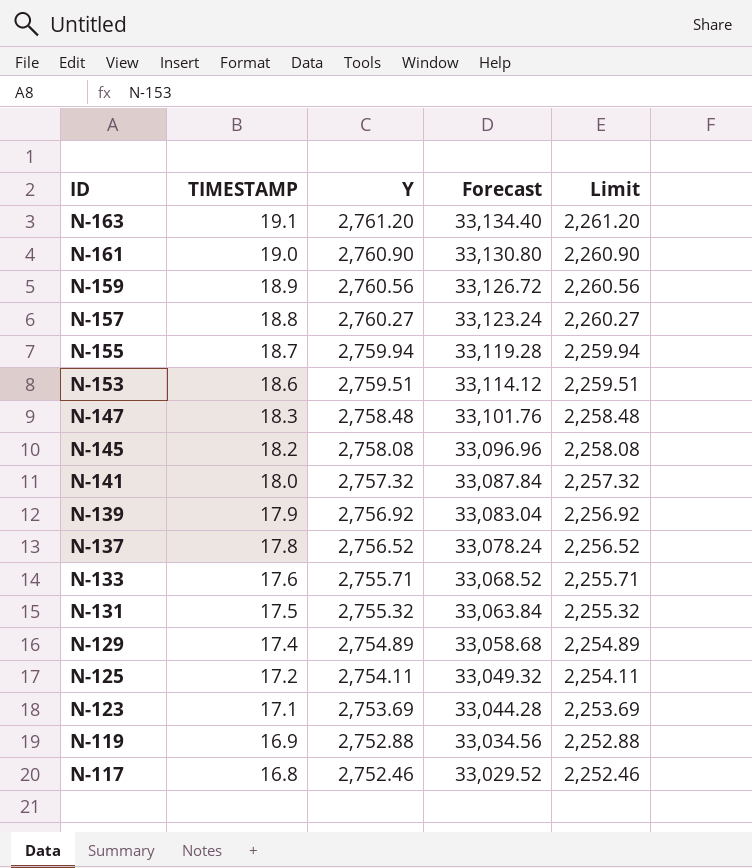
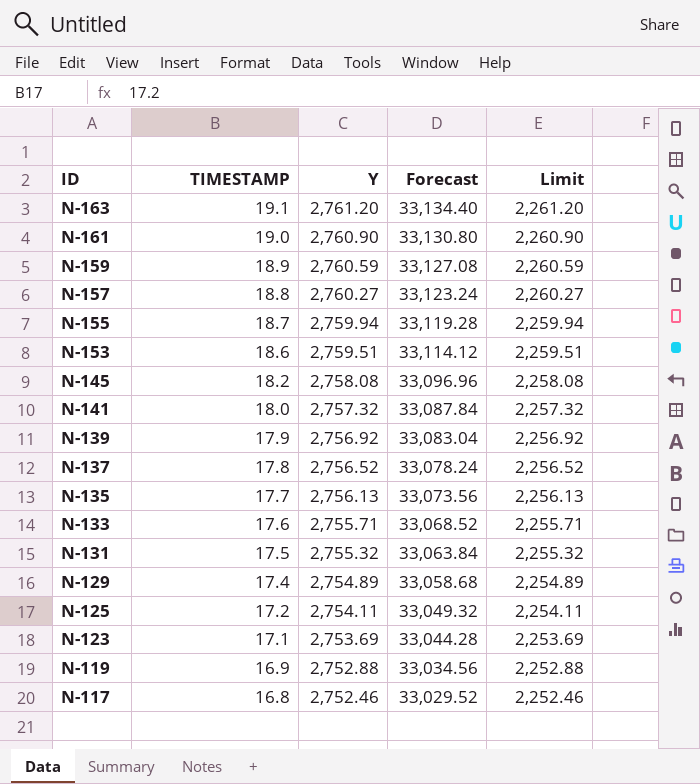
row N-147: 18.3 | 2,758.48 | 33,101.76 | 2,258.48 -> none
N-159 | Y: 2,760.56 -> 2,760.59
N-159 | Forecast: 33,126.72 -> 33,127.08
N-159 | Limit: 2,260.56 -> 2,260.59
row N-135: none -> 17.7 | 2,756.13 | 33,073.56 | 2,256.13

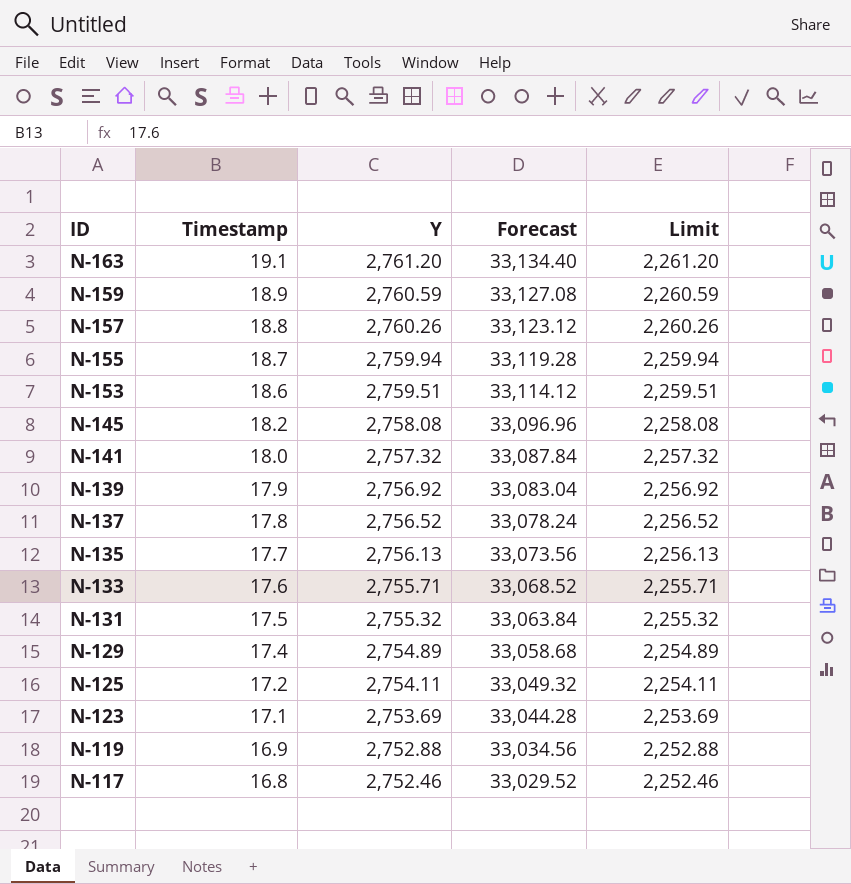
column name: TIMESTAMP -> Timestamp
row N-161: 19.0 | 2,760.90 | 33,130.80 | 2,260.90 -> none
N-157 | Y: 2,760.27 -> 2,760.26
N-157 | Forecast: 33,123.24 -> 33,123.12
N-157 | Limit: 2,260.27 -> 2,260.26

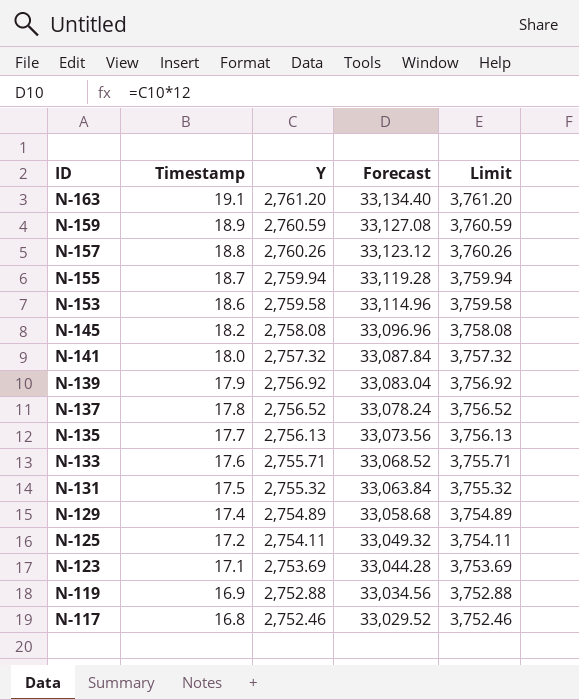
column Limit | formula: [Y] - 500 -> [Y] + 1000
N-153 | Y: 2,759.51 -> 2,759.58
N-153 | Forecast: 33,114.12 -> 33,114.96

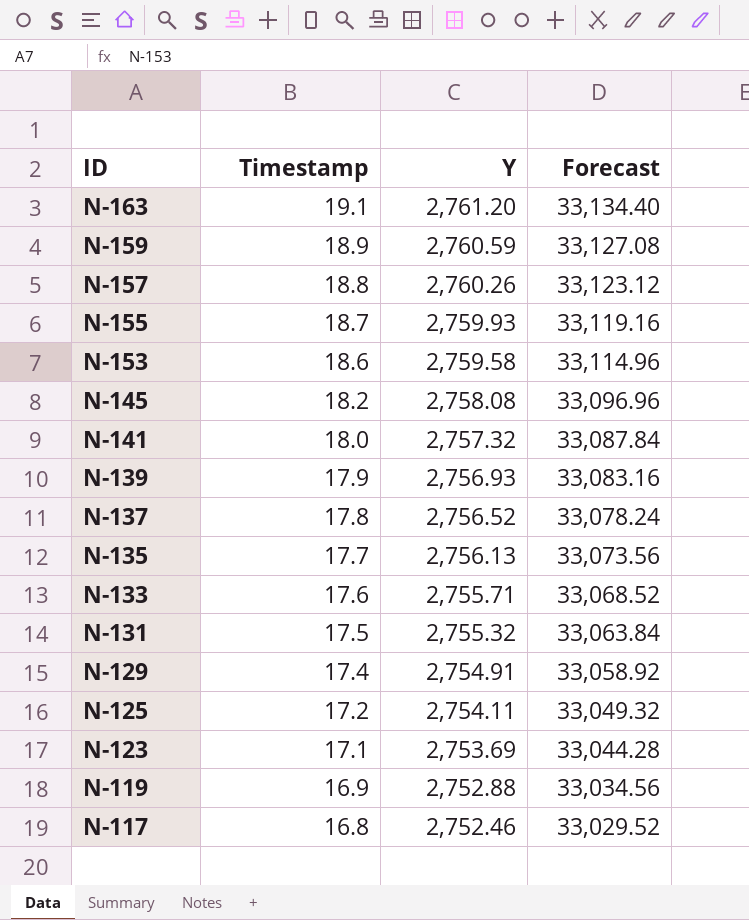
column Limit | formula: [Y] + 1000 -> none
N-155 | Y: 2,759.94 -> 2,759.93
N-155 | Forecast: 33,119.28 -> 33,119.16
N-139 | Y: 2,756.92 -> 2,756.93
N-139 | Forecast: 33,083.04 -> 33,083.16
N-129 | Y: 2,754.89 -> 2,754.91
N-129 | Forecast: 33,058.68 -> 33,058.92

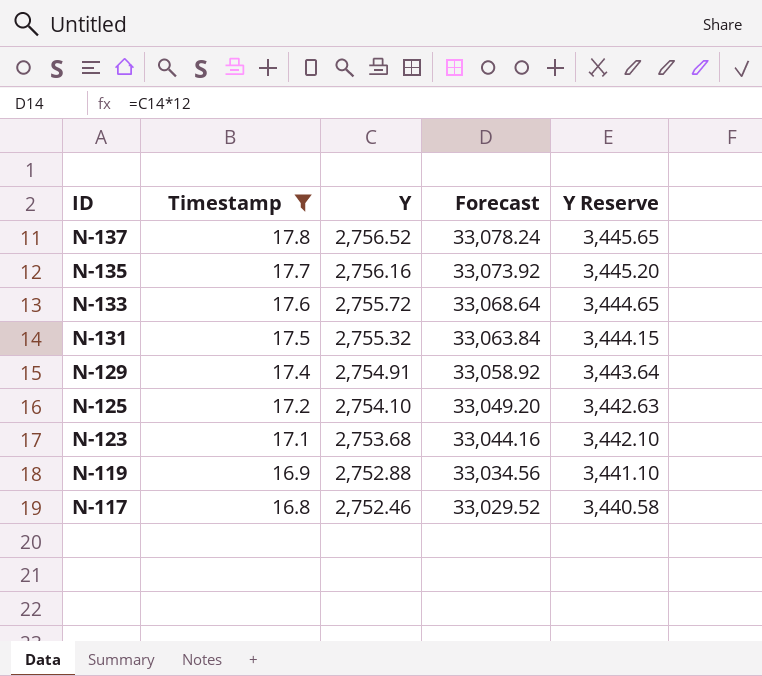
filter: none -> Timestamp <= 17.8
column Y Reserve | formula: none -> [Y] * 1.25
N-135 | Y: 2,756.13 -> 2,756.16
N-135 | Forecast: 33,073.56 -> 33,073.92
N-133 | Y: 2,755.71 -> 2,755.72
N-133 | Forecast: 33,068.52 -> 33,068.64
N-125 | Y: 2,754.11 -> 2,754.10
N-125 | Forecast: 33,049.32 -> 33,049.20
N-123 | Y: 2,753.69 -> 2,753.68
N-123 | Forecast: 33,044.28 -> 33,044.16

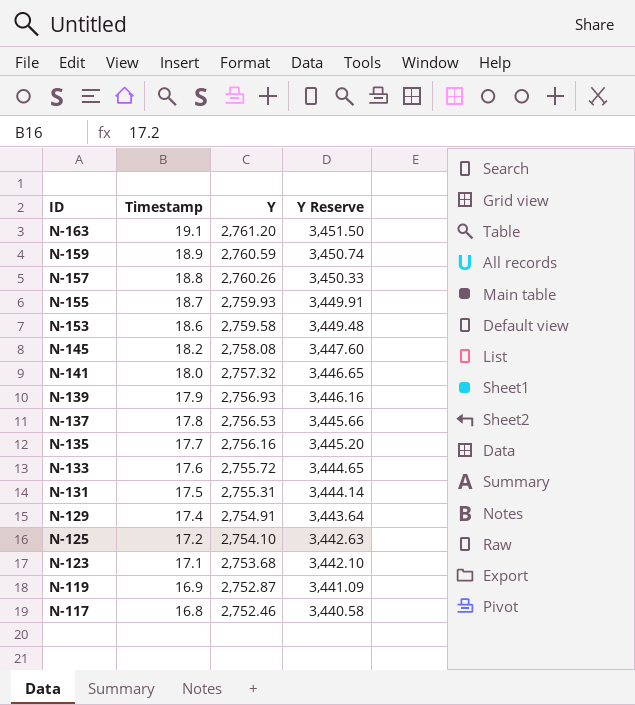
filter: Timestamp <= 17.8 -> none
column Forecast | formula: [Y] * 12 -> none
N-137 | Y: 2,756.52 -> 2,756.53
N-137 | Y Reserve: 3,445.65 -> 3,445.66
N-131 | Y: 2,755.32 -> 2,755.31
N-131 | Y Reserve: 3,444.15 -> 3,444.14
N-119 | Y: 2,752.88 -> 2,752.87
N-119 | Y Reserve: 3,441.10 -> 3,441.09

